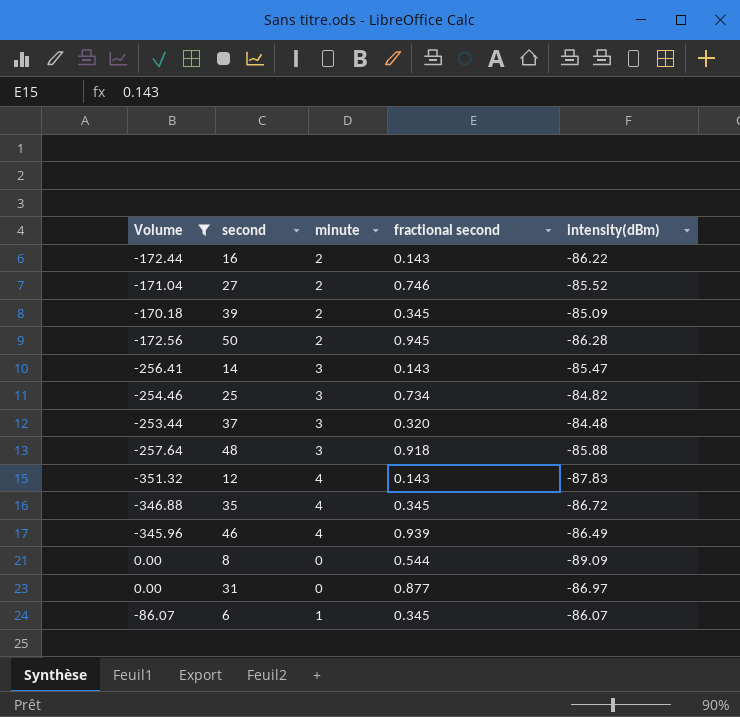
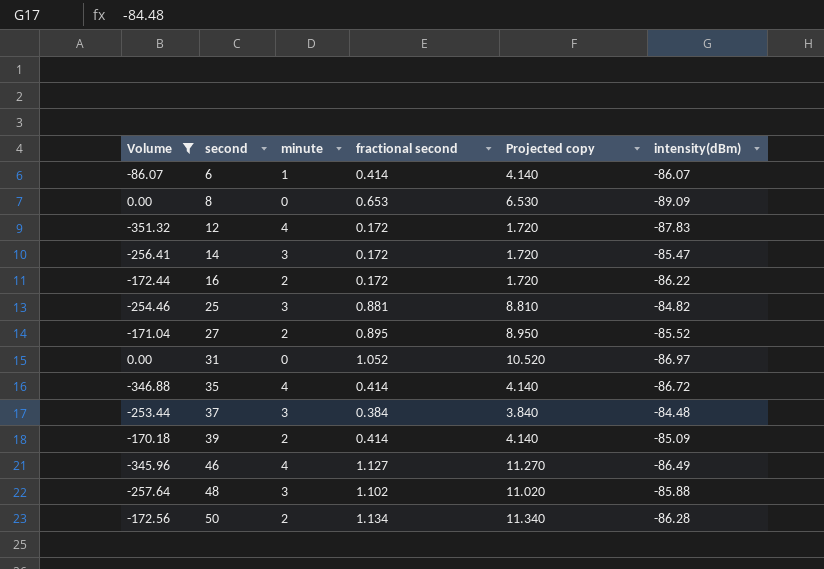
row order: none -> second ascending
column Projected copy | formula: none -> [fractional second] * 10
6 | fractional second: 0.345 -> 0.414
8 | fractional second: 0.544 -> 0.653
12 | fractional second: 0.143 -> 0.172
14 | fractional second: 0.143 -> 0.172
16 | fractional second: 0.143 -> 0.172
25 | fractional second: 0.734 -> 0.881
27 | fractional second: 0.746 -> 0.895
31 | fractional second: 0.877 -> 1.052
35 | fractional second: 0.345 -> 0.414
37 | fractional second: 0.320 -> 0.384
39 | fractional second: 0.345 -> 0.414
46 | fractional second: 0.939 -> 1.127
48 | fractional second: 0.918 -> 1.102
50 | fractional second: 0.945 -> 1.134

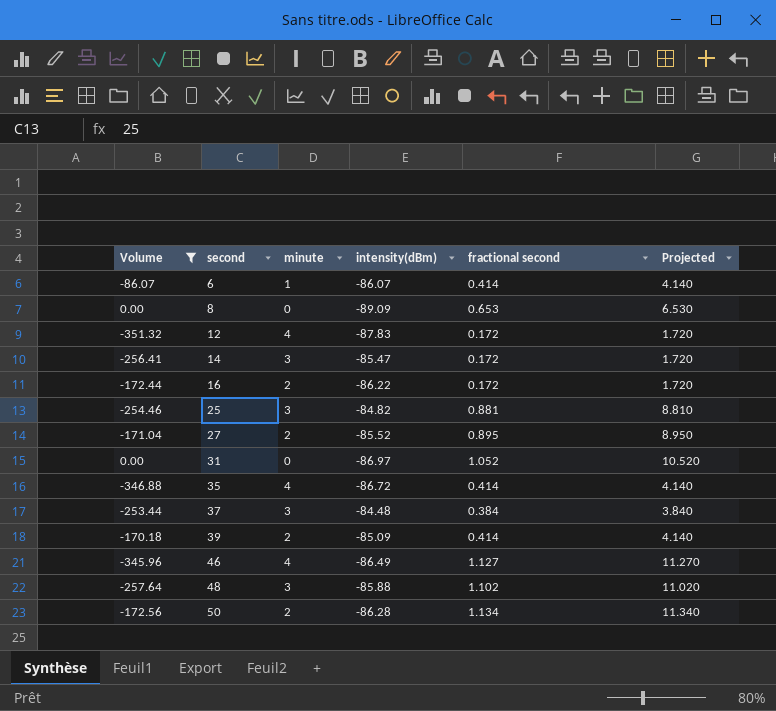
column intensity(dBm) | position: 6 -> 4
column name: Projected copy -> Projected

